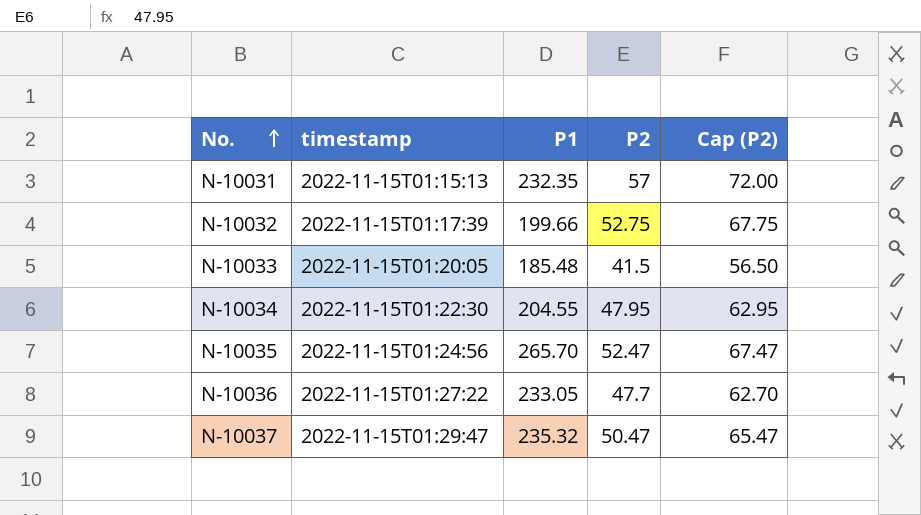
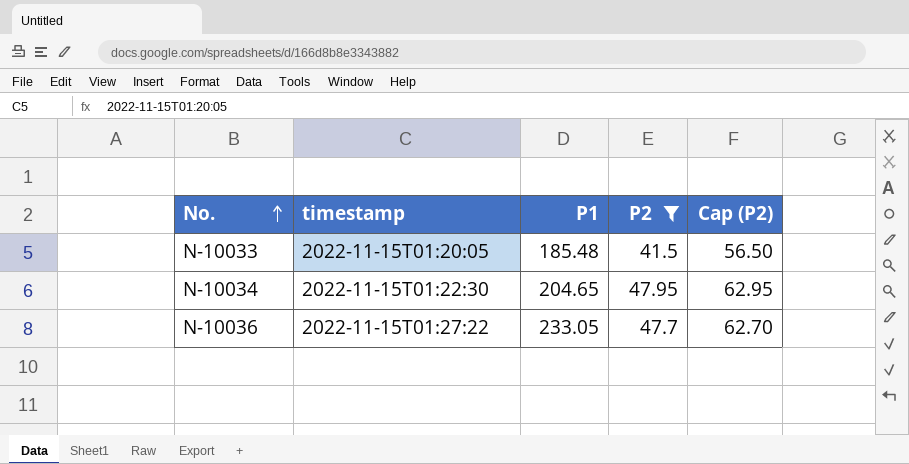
filter: none -> P2 <= 47.95
N-10034 | P1: 204.55 -> 204.65

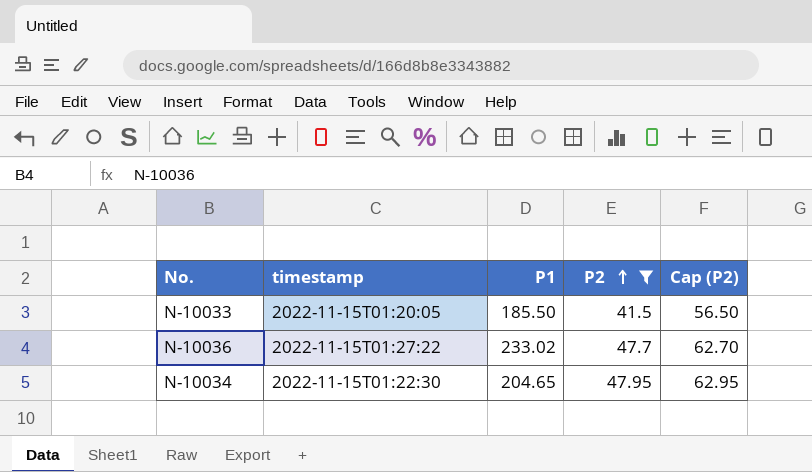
row order: No. ascending -> P2 ascending
N-10033 | P1: 185.48 -> 185.50
N-10036 | P1: 233.05 -> 233.02

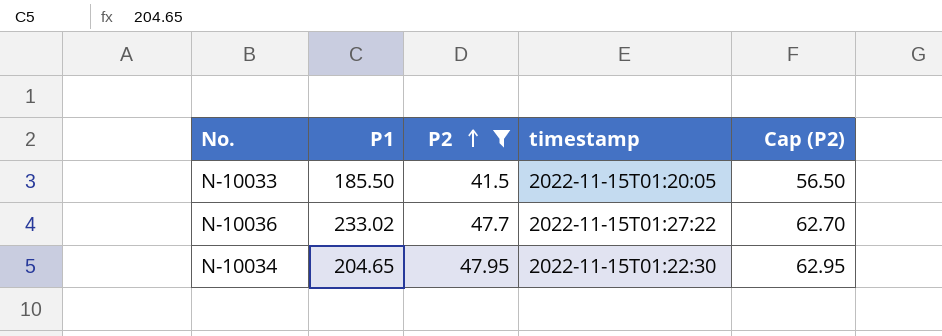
column timestamp | position: 2 -> 4

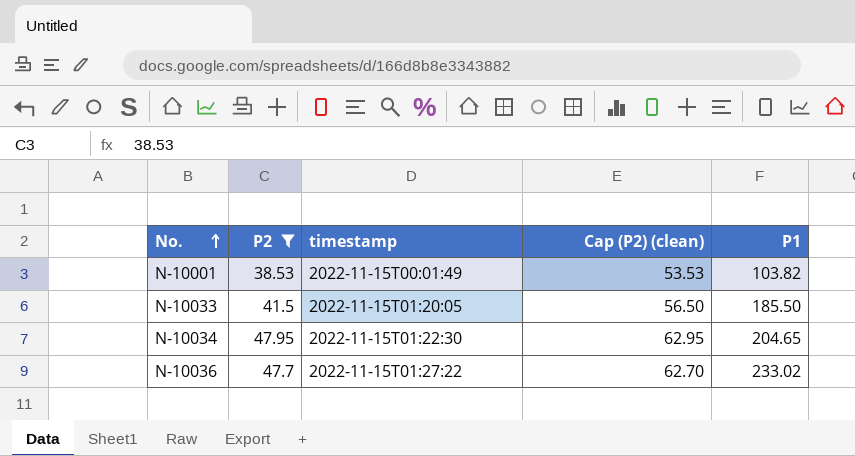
row order: P2 ascending -> No. ascending
column name: Cap (P2) -> Cap (P2) (clean)
column P1 | position: 2 -> 5
row N-10001: none -> 38.53 | 2022-11-15T00:01:49 | 53.53 | 103.82

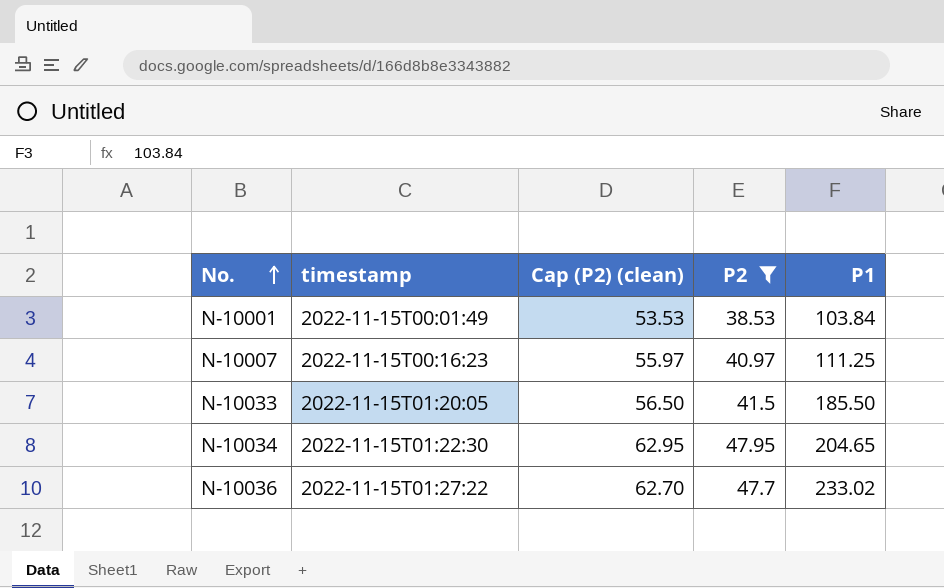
column P2 | position: 2 -> 4
N-10001 | P1: 103.82 -> 103.84
row N-10007: none -> 2022-11-15T00:16:23 | 55.97 | 40.97 | 111.25

